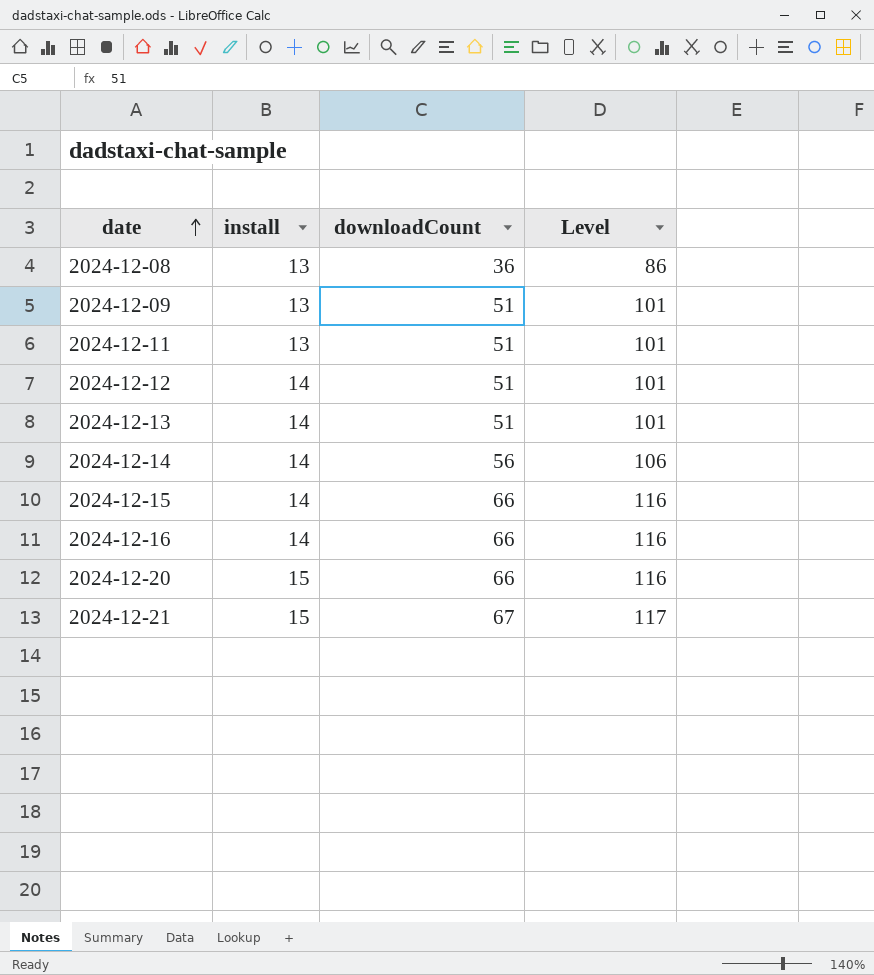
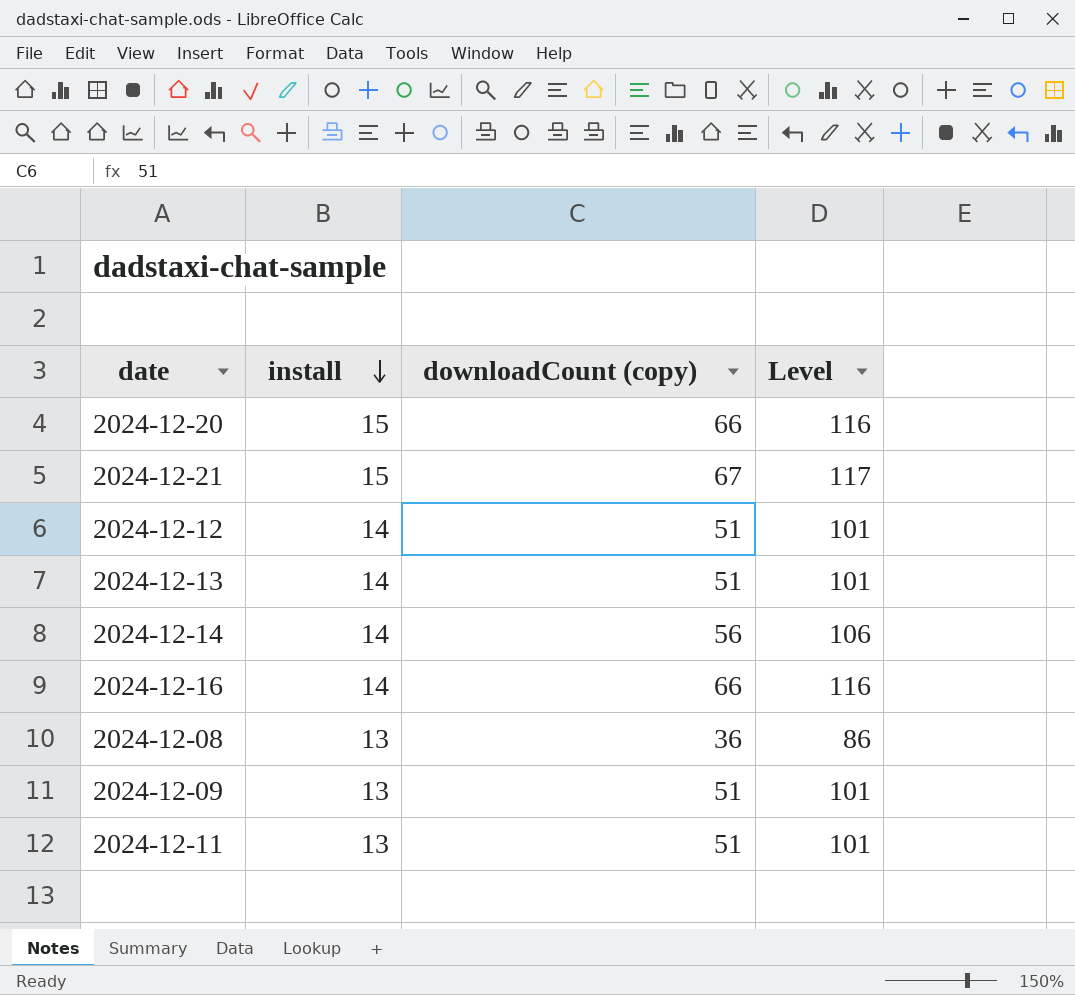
row order: date ascending -> install descending
column name: downloadCount -> downloadCount (copy)
row 2024-12-15: 14 | 66 | 116 -> none

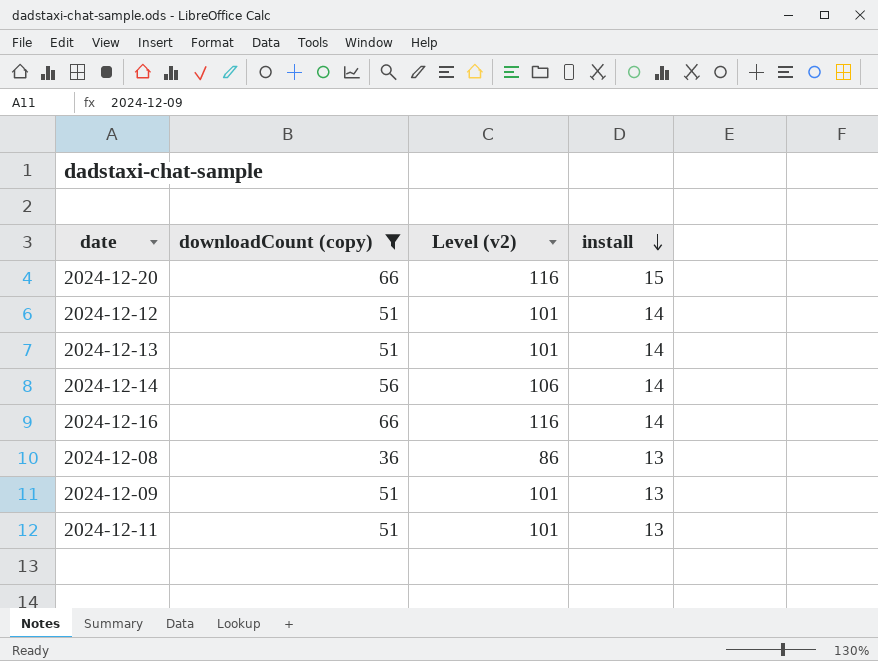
filter: none -> downloadCount (copy) != 67
column name: Level -> Level (v2)
column install | position: 2 -> 4

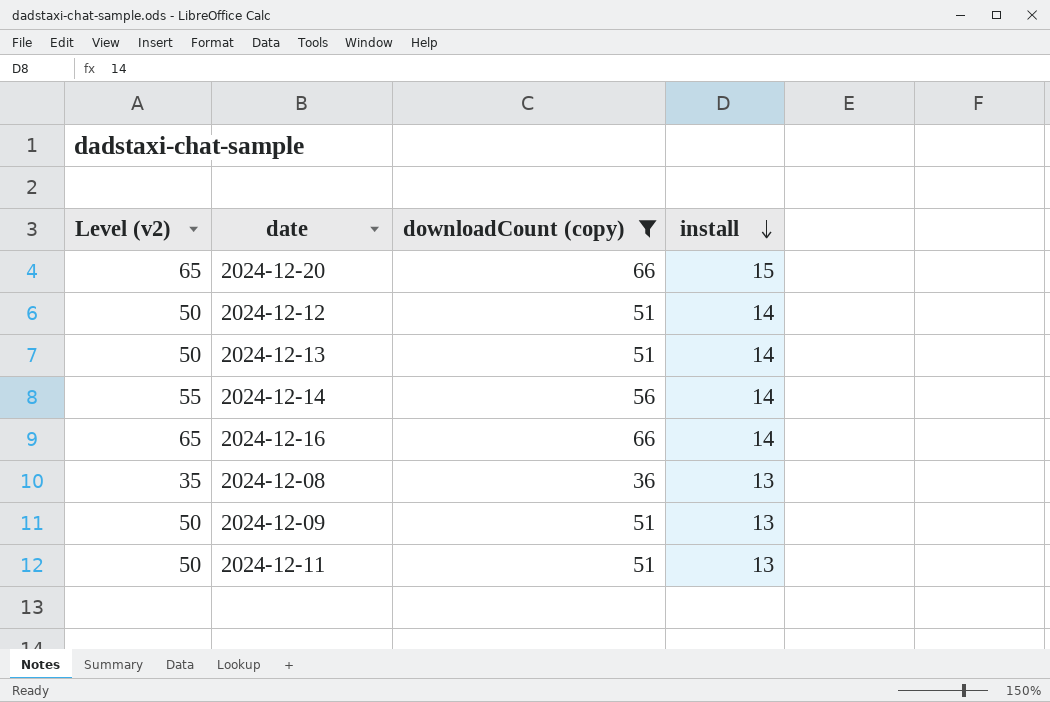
column Level (v2) | formula: [downloadCount (copy)] + 50 -> [downloadCount (copy)] - 1
column Level (v2) | position: 3 -> 1

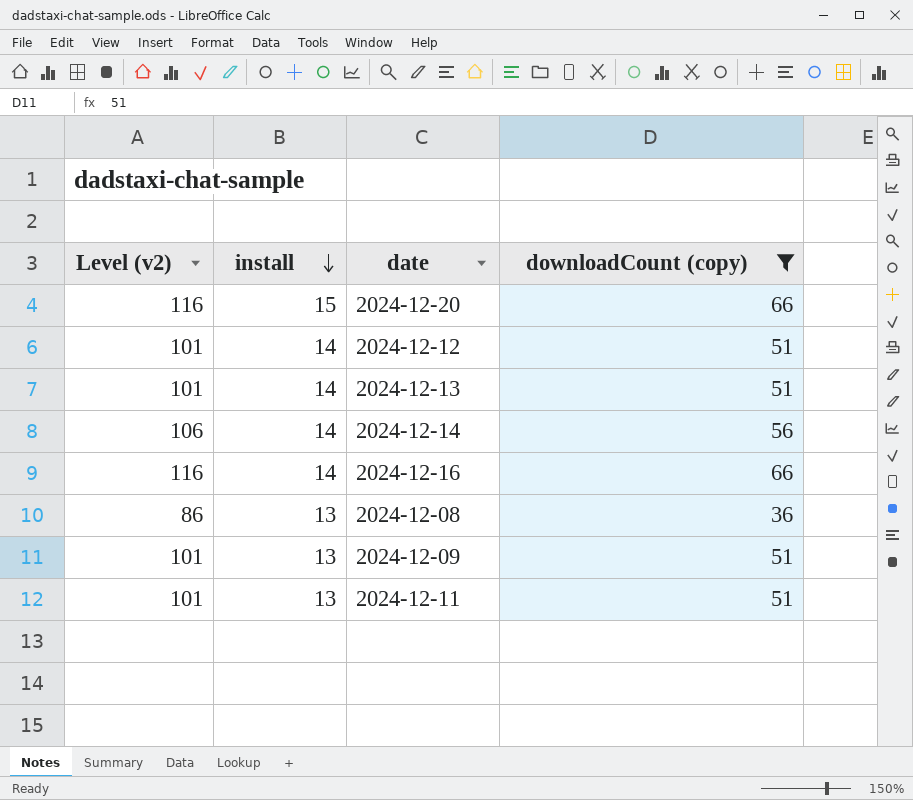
column Level (v2) | formula: [downloadCount (copy)] - 1 -> [downloadCount (copy)] + 50
column install | position: 4 -> 2

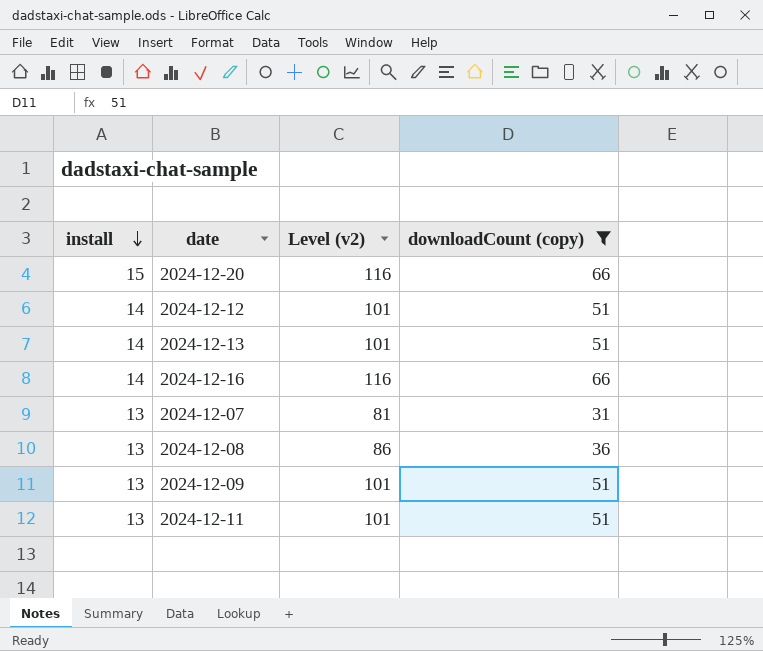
column Level (v2) | position: 1 -> 3
row 2024-12-14: 106 | 14 | 56 -> none
row 2024-12-07: none -> 13 | 81 | 31

